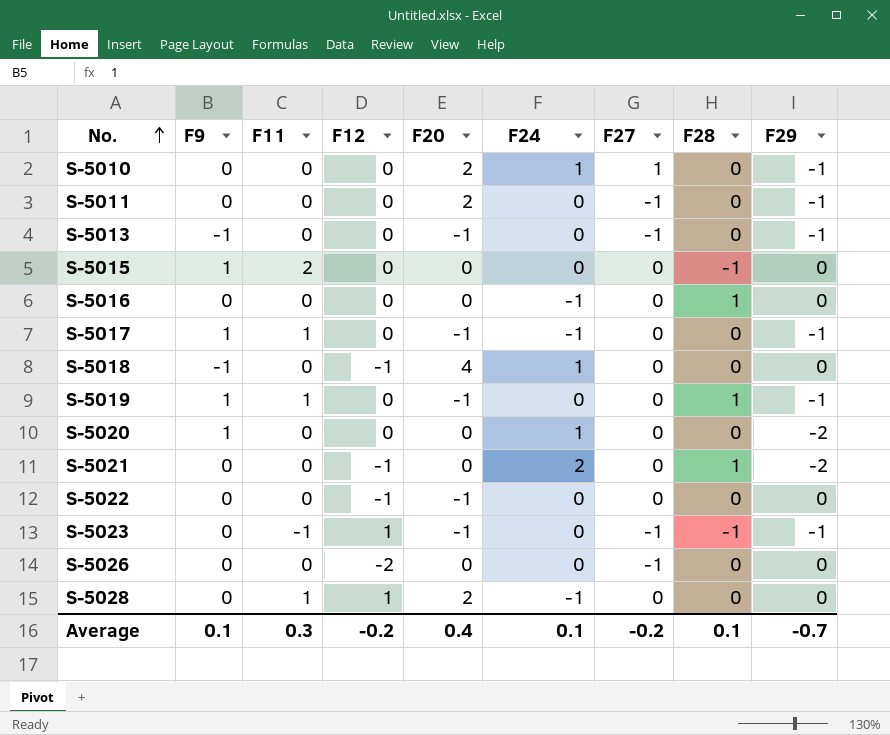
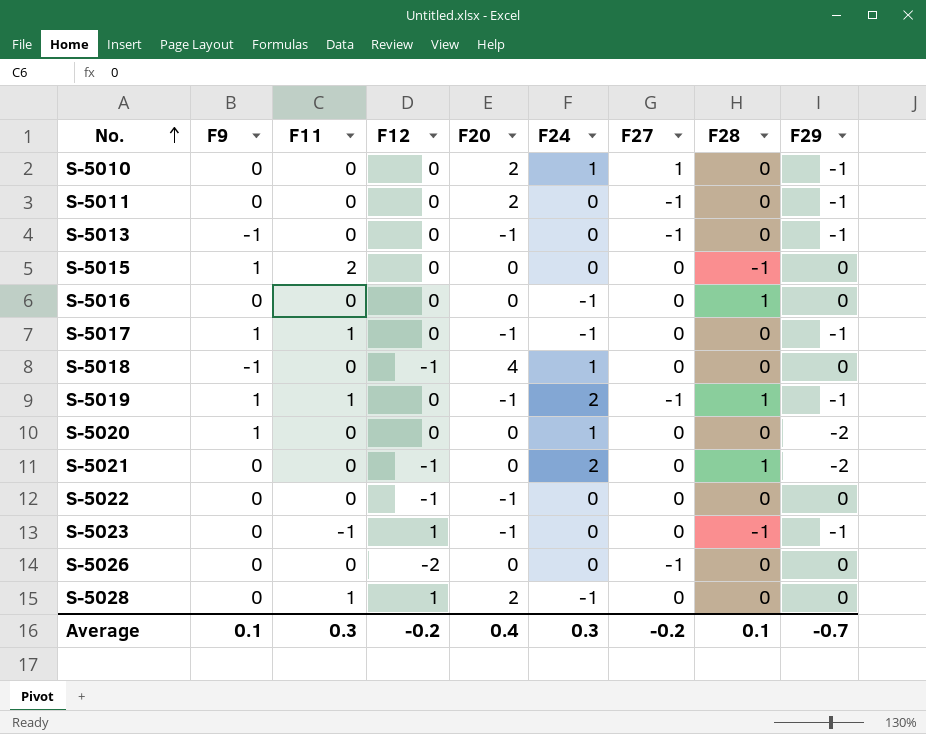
S-5019 | F24: 0 -> 2
S-5019 | F27: 0 -> -1
S-5023 | F27: -1 -> 0
Average | F24: 0.1 -> 0.3

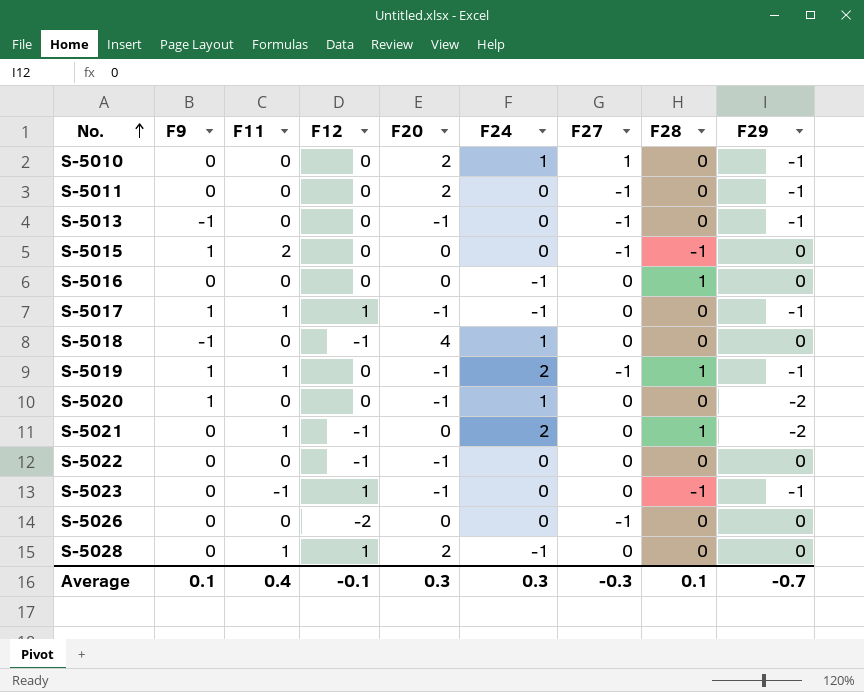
S-5015 | F27: 0 -> -1
S-5017 | F12: 0 -> 1
S-5020 | F20: 0 -> -1
S-5021 | F11: 0 -> 1
Average | F11: 0.3 -> 0.4
Average | F12: -0.2 -> -0.1
Average | F20: 0.4 -> 0.3
Average | F27: -0.2 -> -0.3

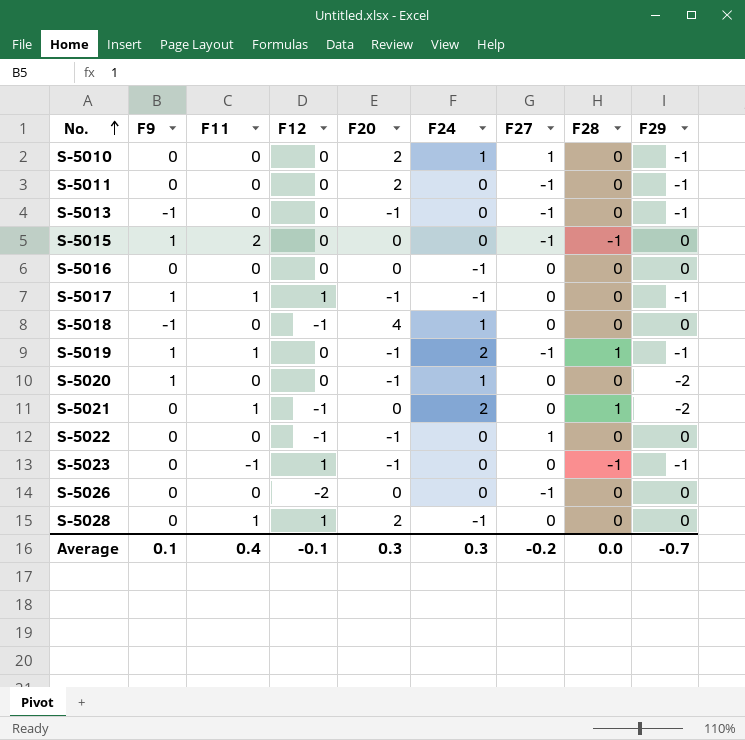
S-5016 | F28: 1 -> 0
S-5022 | F27: 0 -> 1
Average | F27: -0.3 -> -0.2
Average | F28: 0.1 -> 0.0

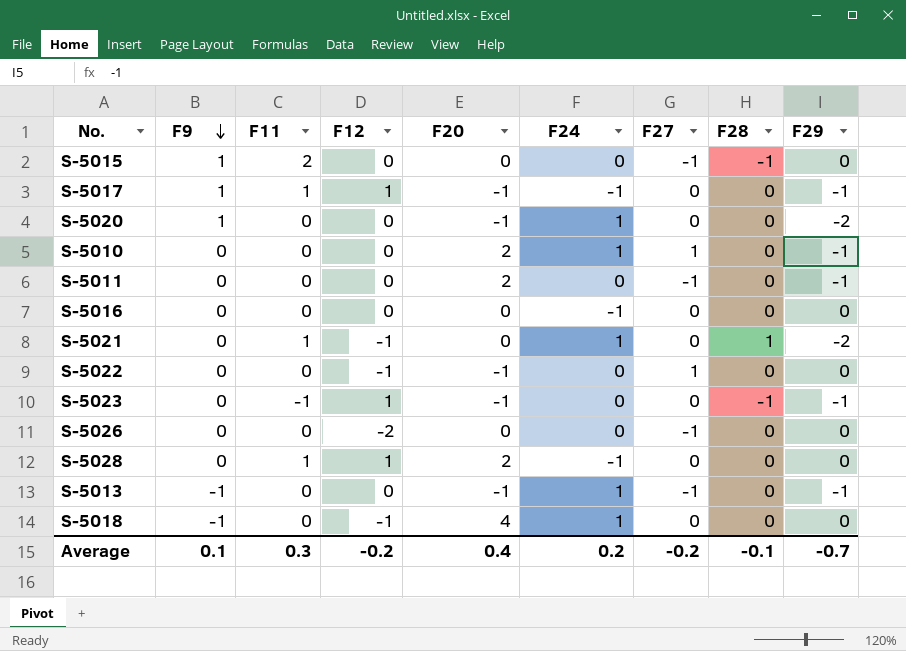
row order: No. ascending -> F9 descending
row S-5019: 1 | 1 | 0 | -1 | 2 | -1 | 1 | -1 -> none
S-5021 | F24: 2 -> 1
S-5013 | F24: 0 -> 1
Average | F11: 0.4 -> 0.3
Average | F12: -0.1 -> -0.2
Average | F20: 0.3 -> 0.4
Average | F24: 0.3 -> 0.2
Average | F28: 0.0 -> -0.1

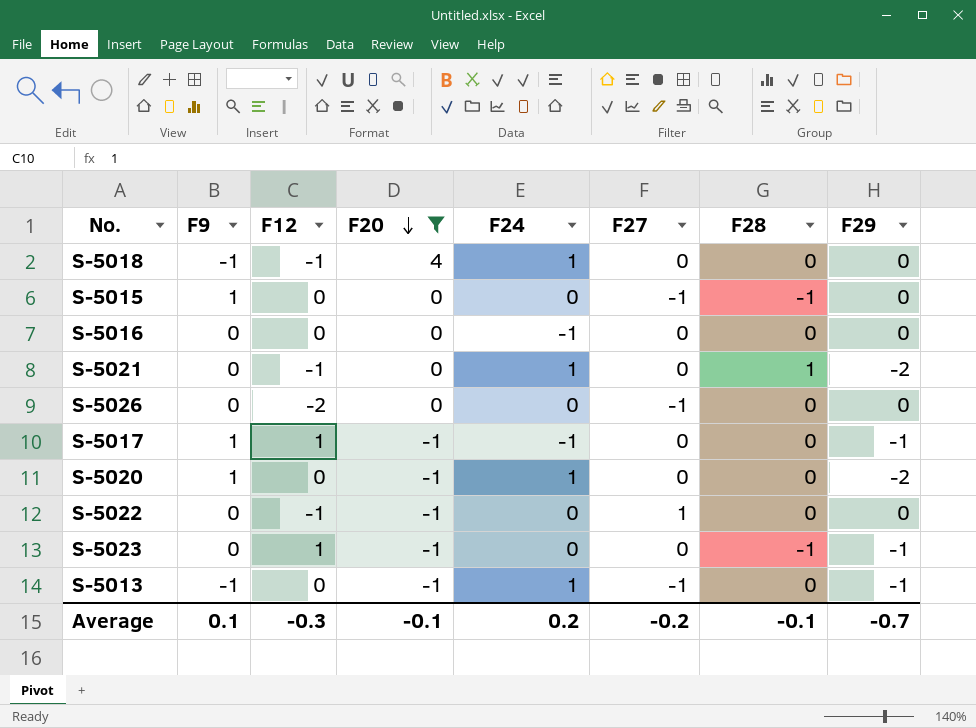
filter: none -> F20 != 2
row order: F9 descending -> F20 descending
column F11 | position: 3 -> none
Average | F12: -0.2 -> -0.3
Average | F20: 0.4 -> -0.1

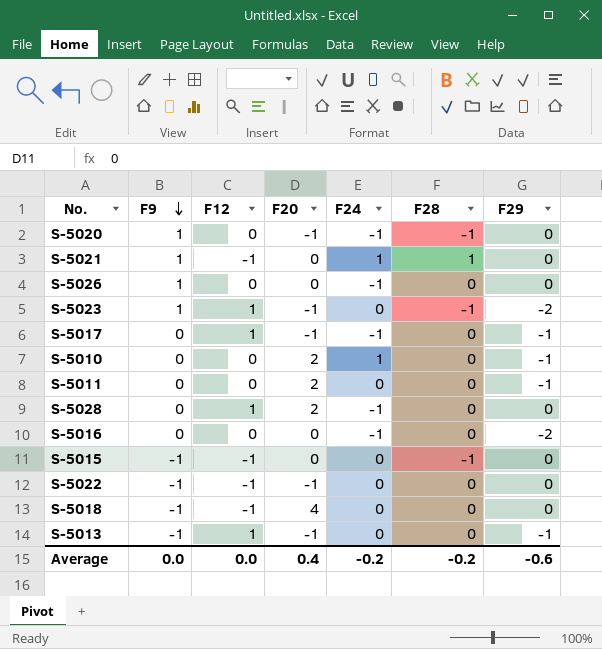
filter: F20 != 2 -> none
row order: F20 descending -> F9 descending
column F27 | position: 6 -> none
S-5020 | F24: 1 -> -1
S-5020 | F28: 0 -> -1
S-5020 | F29: -2 -> 0
S-5021 | F9: 0 -> 1
S-5021 | F29: -2 -> 0
S-5026 | F9: 0 -> 1
S-5026 | F12: -2 -> 0
S-5026 | F24: 0 -> -1
S-5023 | F9: 0 -> 1
S-5023 | F29: -1 -> -2
S-5017 | F9: 1 -> 0
S-5016 | F29: 0 -> -2
S-5015 | F9: 1 -> -1
S-5015 | F12: 0 -> -1
S-5022 | F9: 0 -> -1
S-5018 | F24: 1 -> 0
S-5013 | F12: 0 -> 1
S-5013 | F24: 1 -> 0
Average | F9: 0.1 -> 0.0
Average | F12: -0.3 -> 0.0
Average | F20: -0.1 -> 0.4
Average | F24: 0.2 -> -0.2
Average | F28: -0.1 -> -0.2
Average | F29: -0.7 -> -0.6

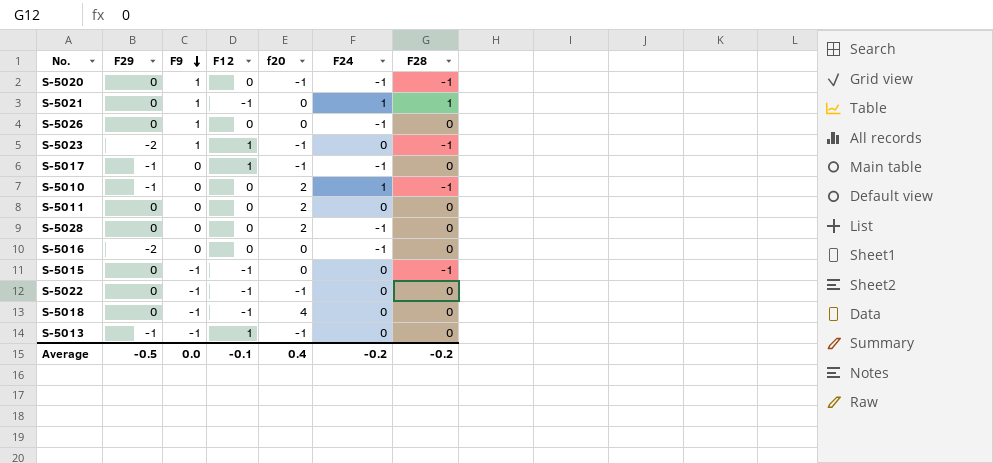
column F29 | position: 7 -> 2
column name: F20 -> f20
S-5010 | F28: 0 -> -1
S-5011 | F29: -1 -> 0
S-5028 | F12: 1 -> 0
Average | F29: -0.6 -> -0.5
Average | F12: 0.0 -> -0.1

